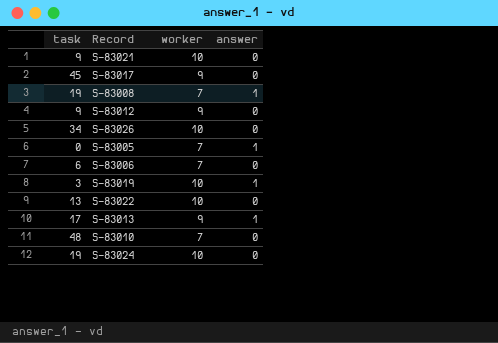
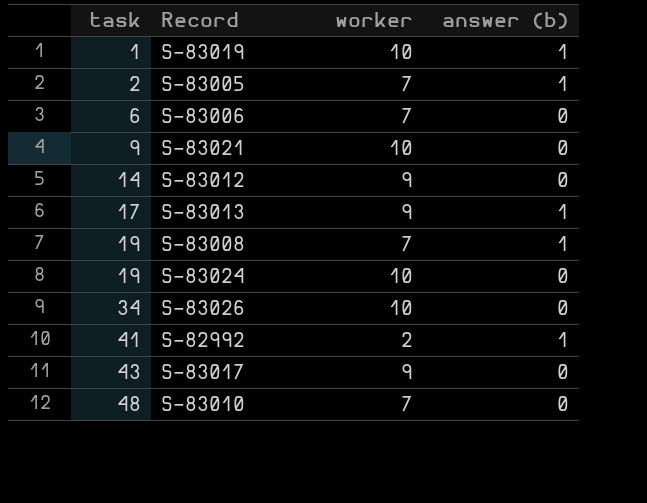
row order: none -> task ascending
column name: answer -> answer (b)
row S-83022: 13 | 10 | 0 -> none
S-83019 | task: 3 -> 1
S-83005 | task: 0 -> 2
S-83012 | task: 9 -> 14
row S-82992: none -> 41 | 2 | 1
S-83017 | task: 45 -> 43

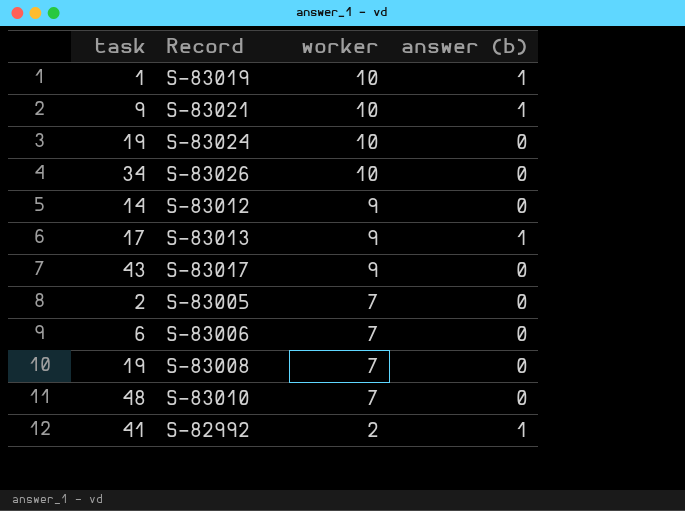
row order: task ascending -> worker descending
S-83021 | answer (b): 0 -> 1
S-83005 | answer (b): 1 -> 0
S-83008 | answer (b): 1 -> 0

